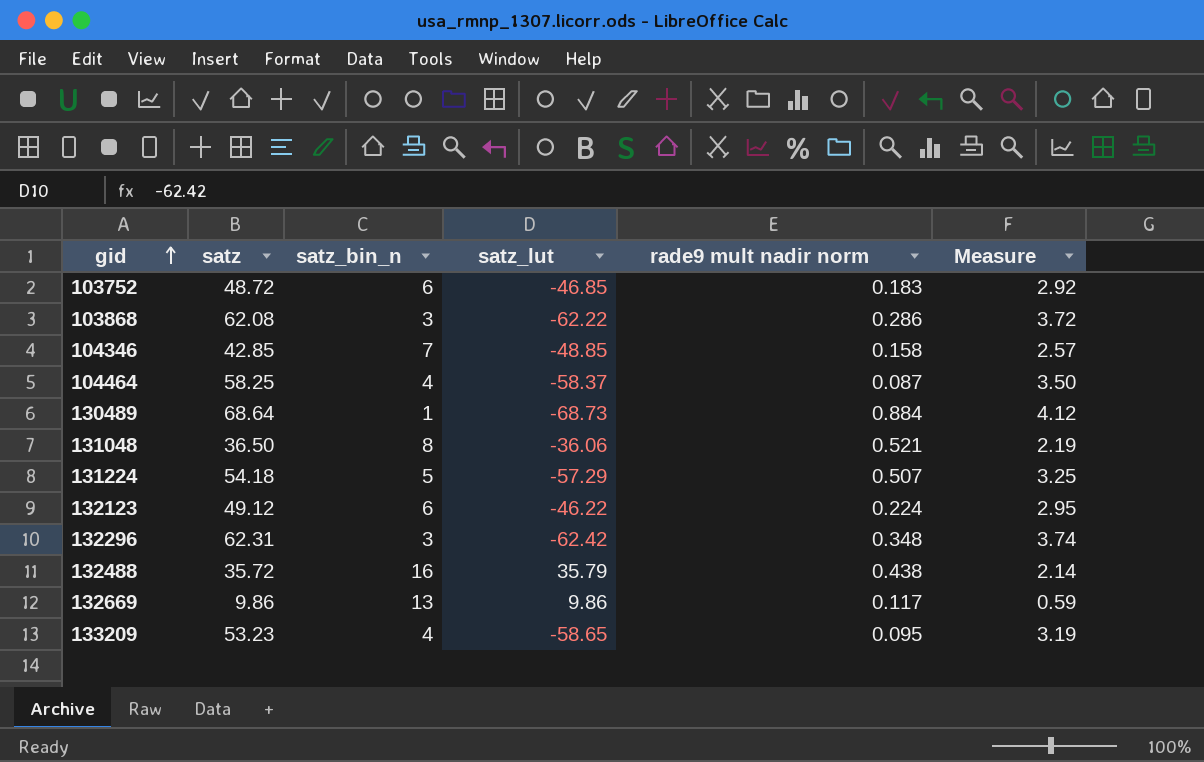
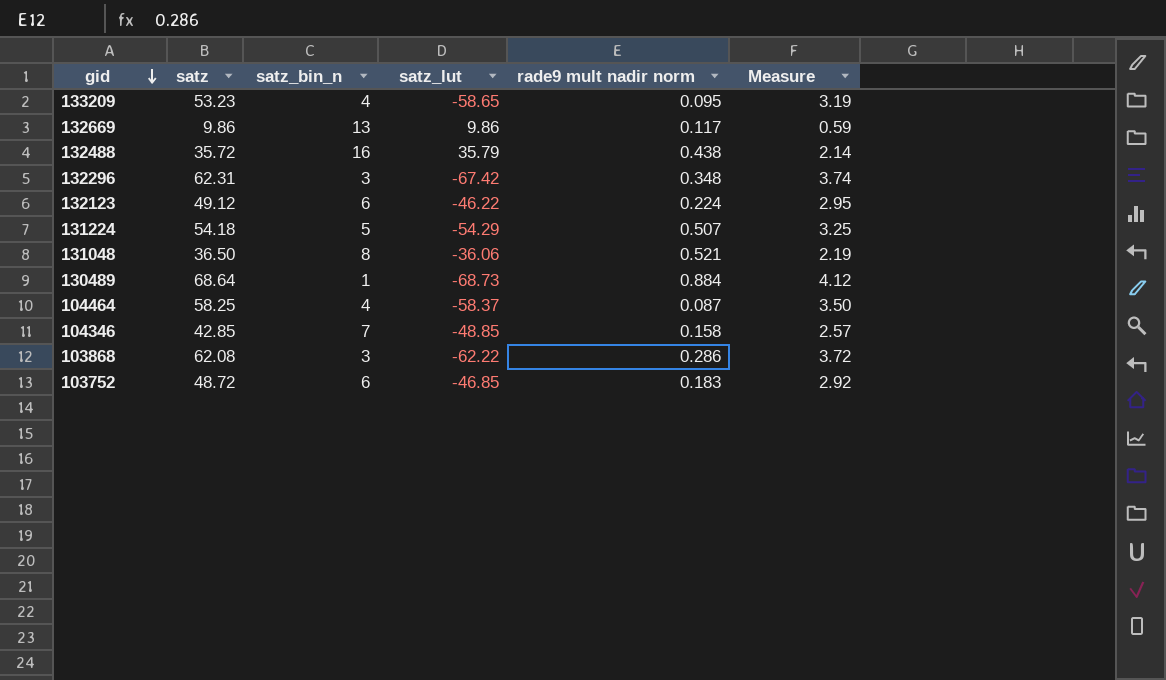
row order: gid ascending -> gid descending
132296 | satz_lut: -62.42 -> -67.42
131224 | satz_lut: -57.29 -> -54.29

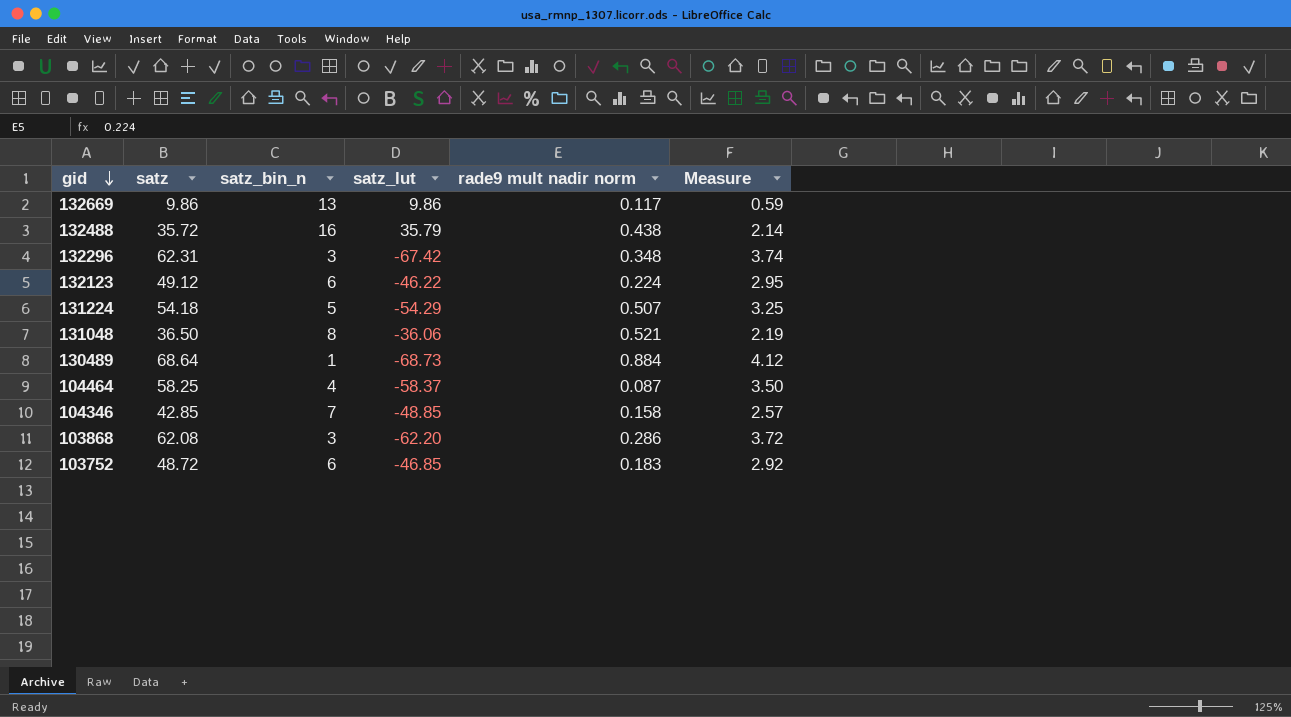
row 133209: 53.23 | 4 | -58.65 | 0.095 | 3.19 -> none
103868 | satz_lut: -62.22 -> -62.20

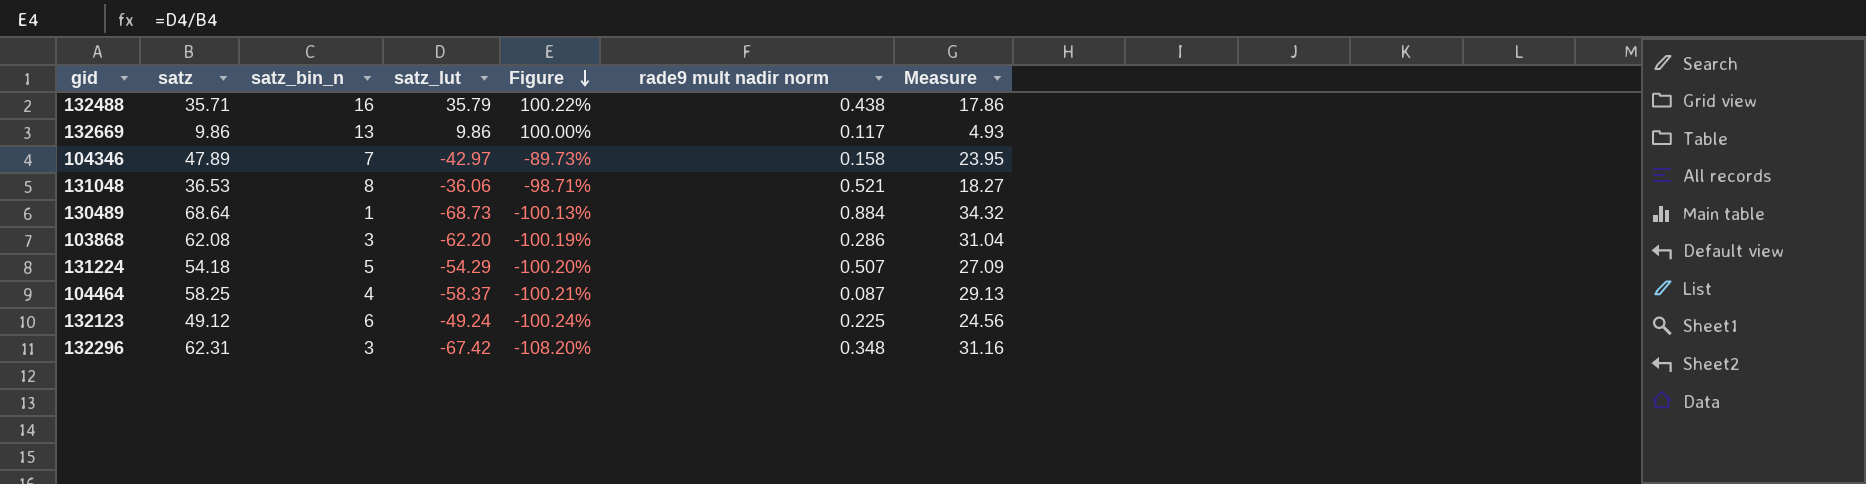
row order: gid descending -> Figure descending
column Figure | formula: none -> [satz_lut] / [satz]
column Measure | formula: [satz] * 0.06 -> [satz] * 0.5
row 103752: 48.72 | 6 | -46.85 | 0.183 | 2.92 -> none
132488 | satz: 35.72 -> 35.71
104346 | satz: 42.85 -> 47.89
104346 | satz_lut: -48.85 -> -42.97
131048 | satz: 36.50 -> 36.53
132123 | satz_lut: -46.22 -> -49.24
132123 | rade9 mult nadir norm: 0.224 -> 0.225

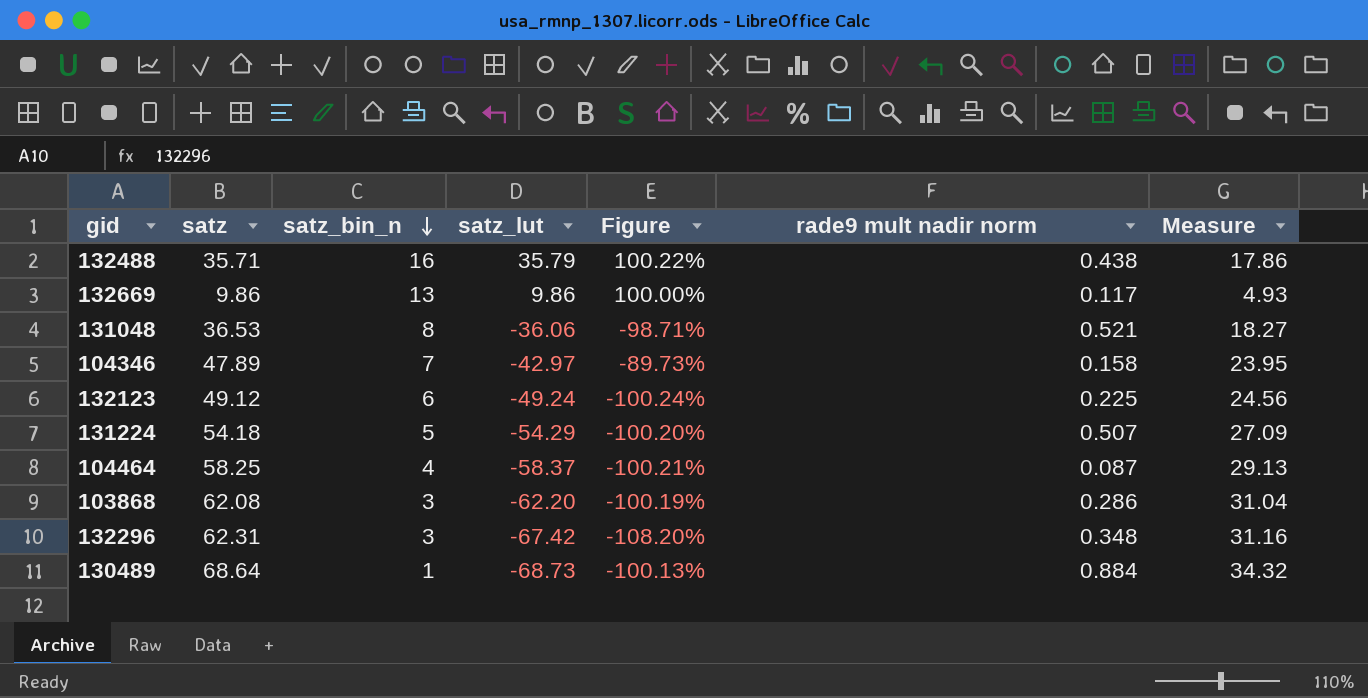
row order: Figure descending -> satz_bin_n descending

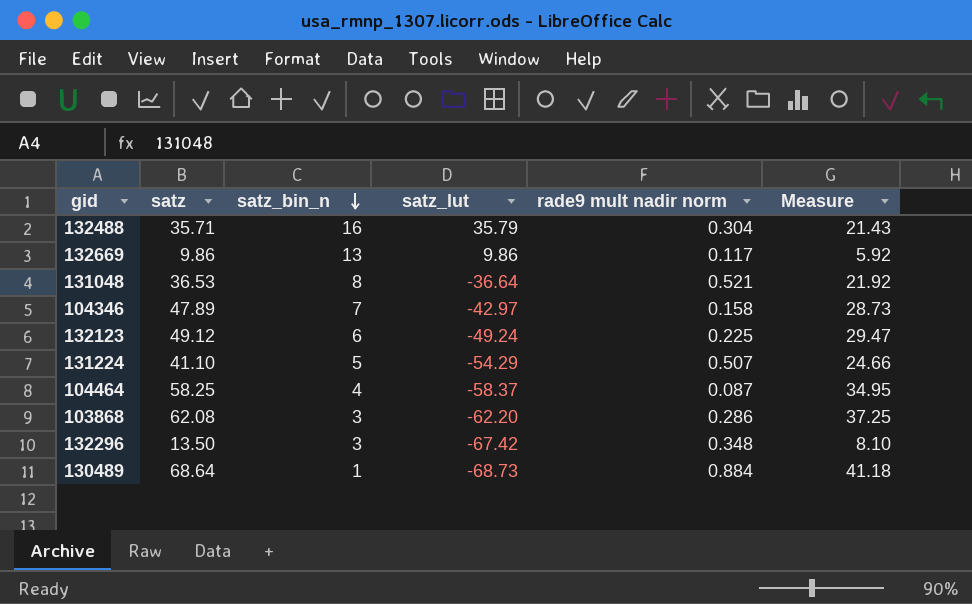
column Figure | formula: [satz_lut] / [satz] -> none
column Measure | formula: [satz] * 0.5 -> [satz] * 0.6
132488 | rade9 mult nadir norm: 0.438 -> 0.304
131048 | satz_lut: -36.06 -> -36.64
131224 | satz: 54.18 -> 41.10
132296 | satz: 62.31 -> 13.50

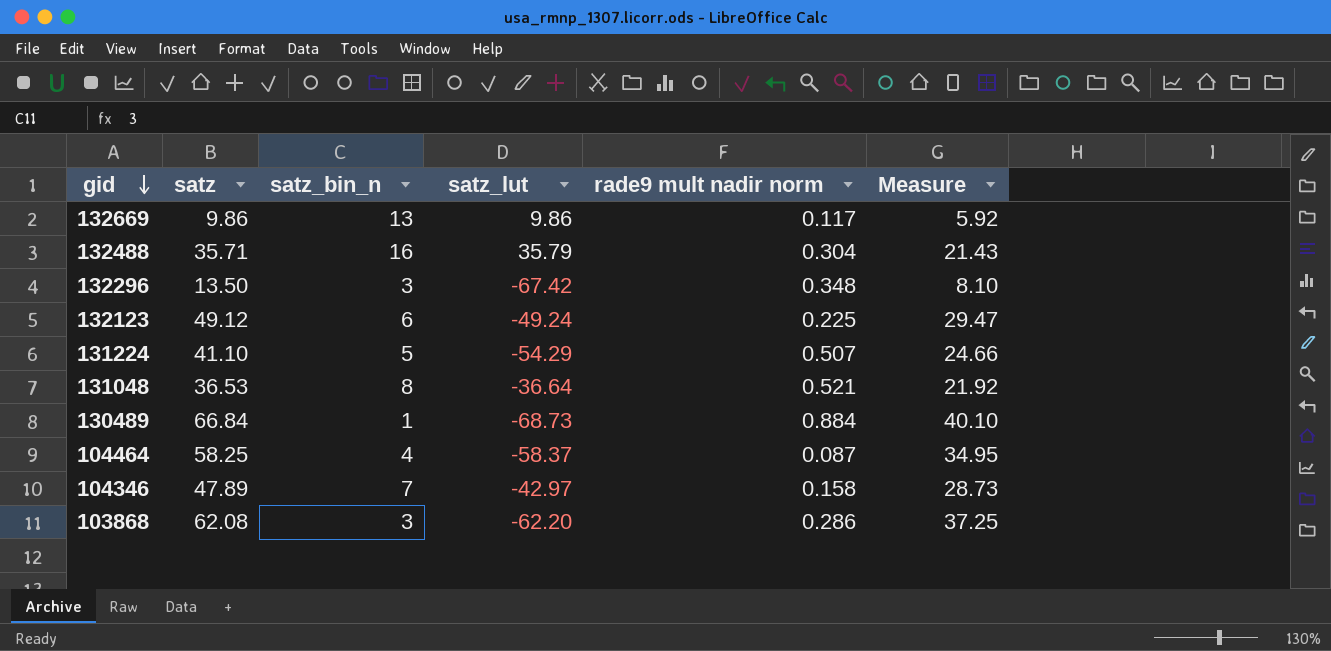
row order: satz_bin_n descending -> gid descending
130489 | satz: 68.64 -> 66.84
130489 | Measure: 41.18 -> 40.10

